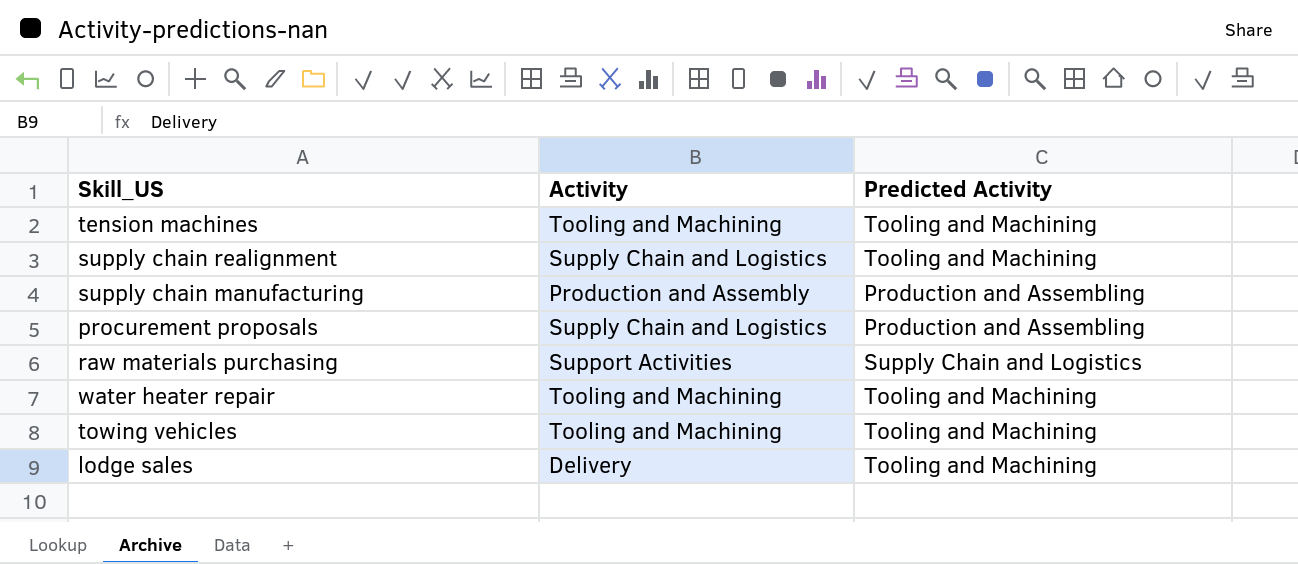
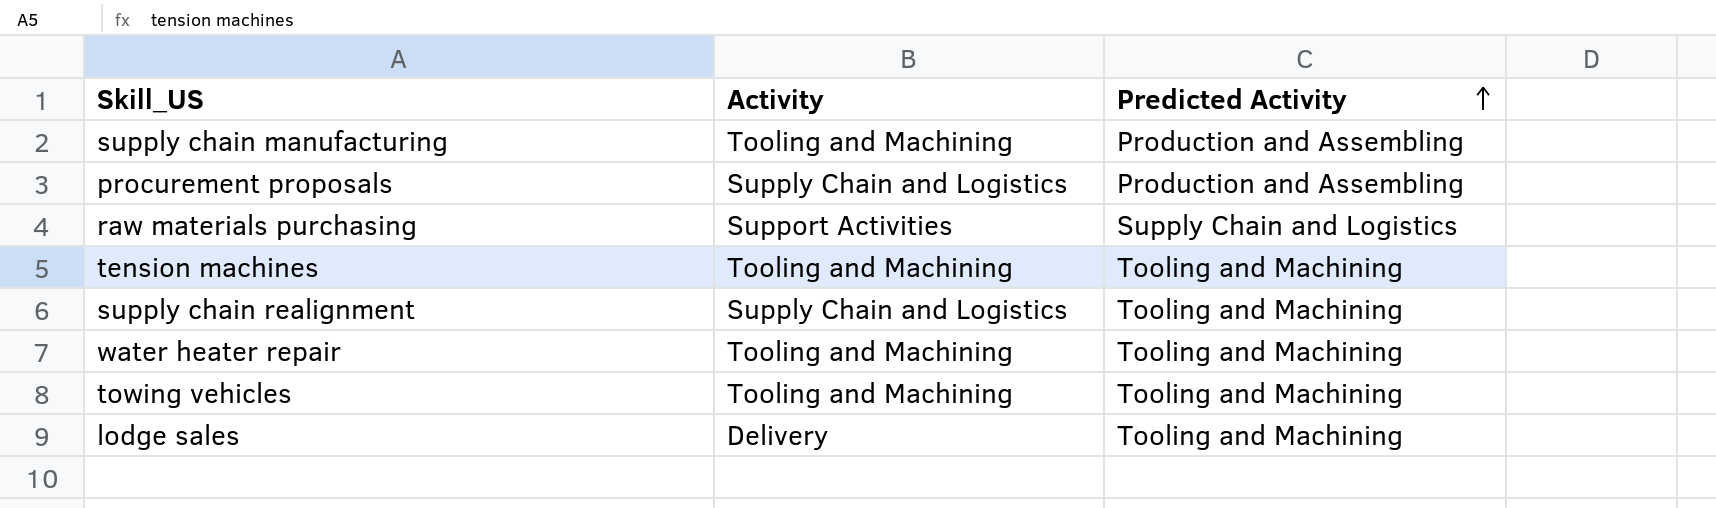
row order: none -> Predicted Activity ascending
supply chain manufacturing | Activity: Production and Assembly -> Tooling and Machining

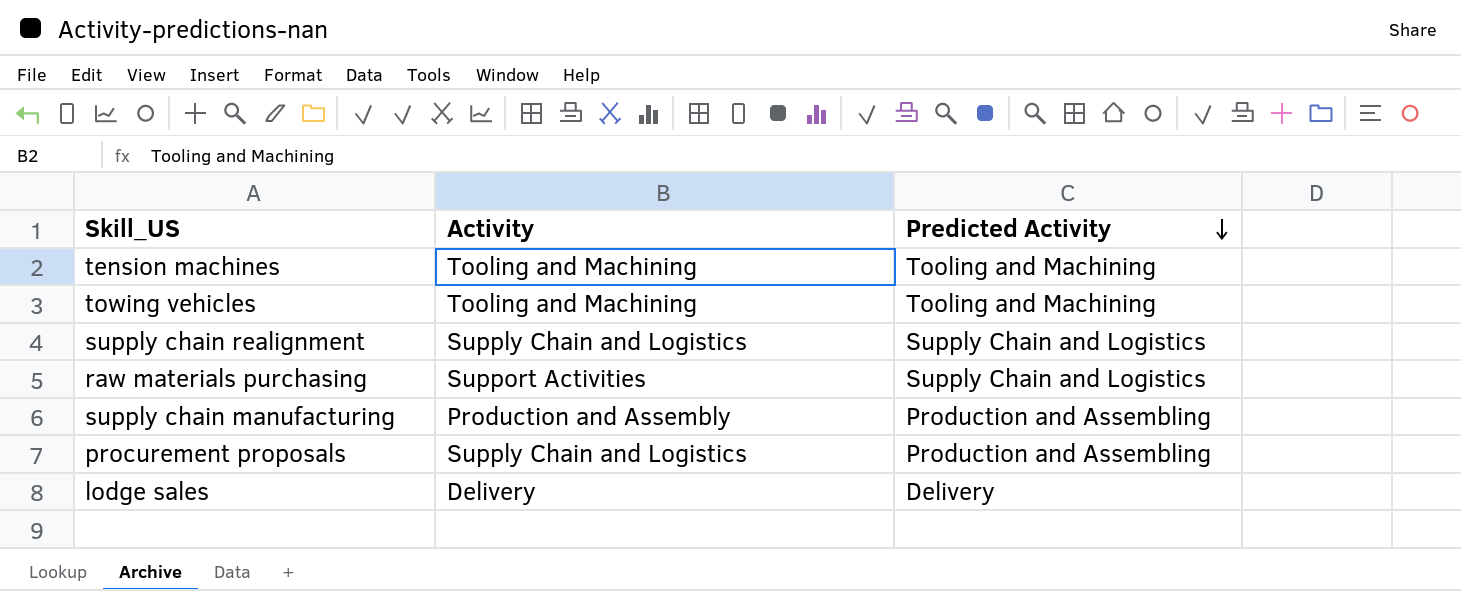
row order: Predicted Activity ascending -> Predicted Activity descending
row water heater repair: Tooling and Machining | Tooling and Machining -> none
supply chain realignment | Predicted Activity: Tooling and Machining -> Supply Chain and Logistics
supply chain manufacturing | Activity: Tooling and Machining -> Production and Assembly
lodge sales | Predicted Activity: Tooling and Machining -> Delivery

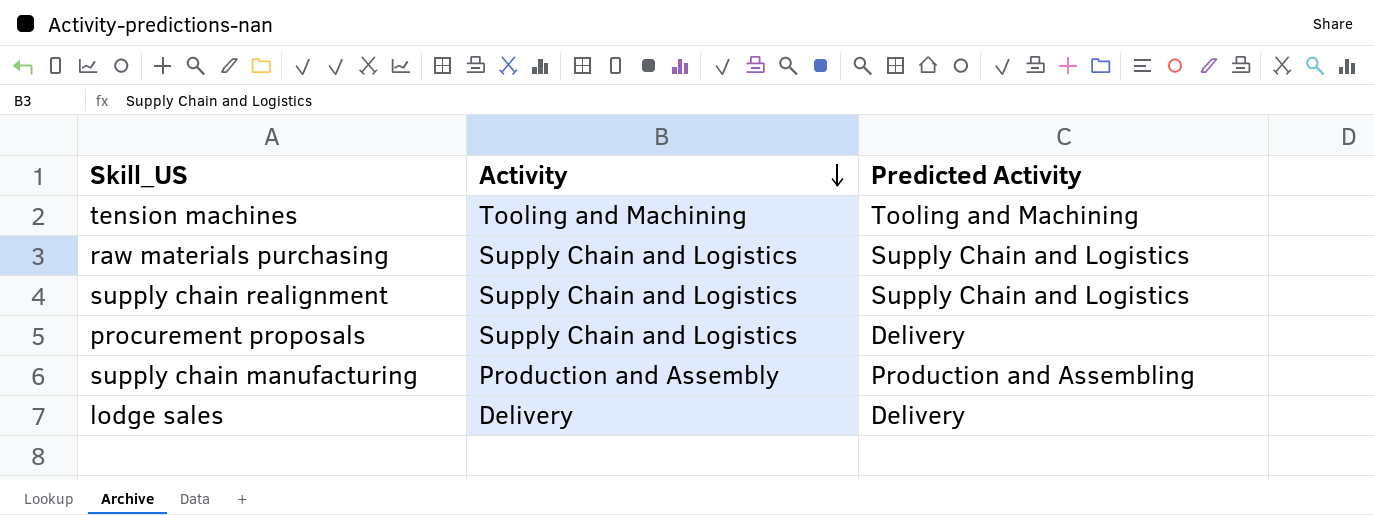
row order: Predicted Activity descending -> Activity descending
row towing vehicles: Tooling and Machining | Tooling and Machining -> none
raw materials purchasing | Activity: Support Activities -> Supply Chain and Logistics
procurement proposals | Predicted Activity: Production and Assembling -> Delivery

